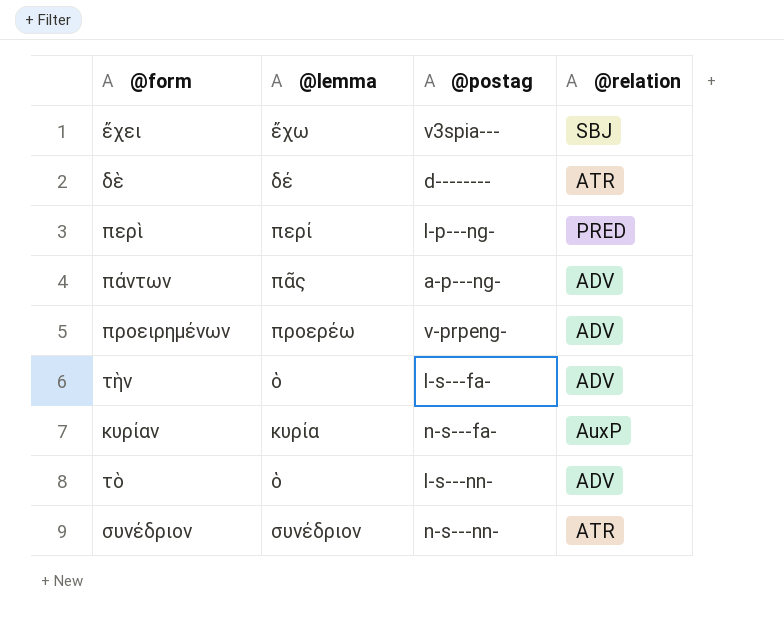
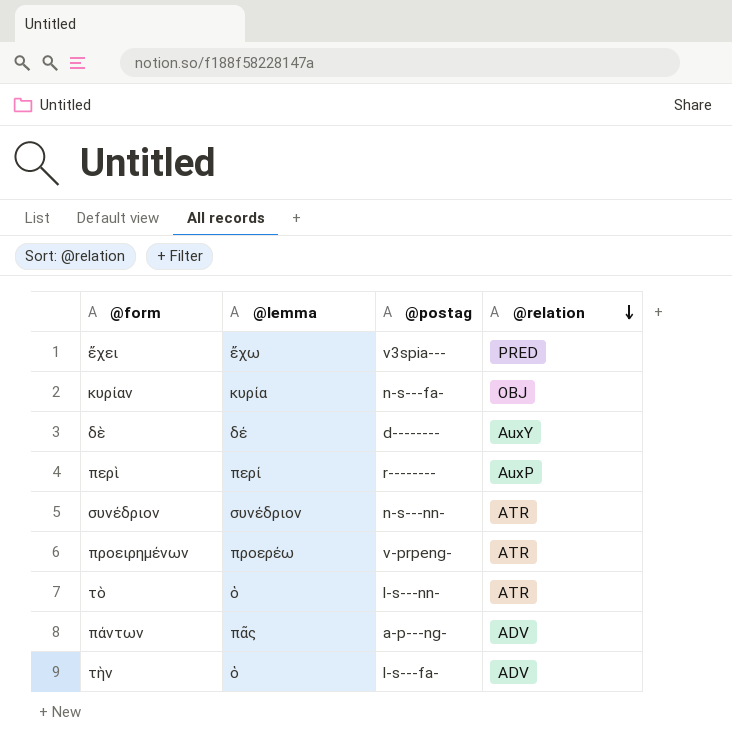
row order: none -> @relation descending
ἔχει | @relation: SBJ -> PRED
κυρίαν | @relation: AuxP -> OBJ
δὲ | @relation: ATR -> AuxY
περὶ | @postag: l-p---ng- -> r--------
περὶ | @relation: PRED -> AuxP
προειρημένων | @relation: ADV -> ATR
τὸ | @relation: ADV -> ATR

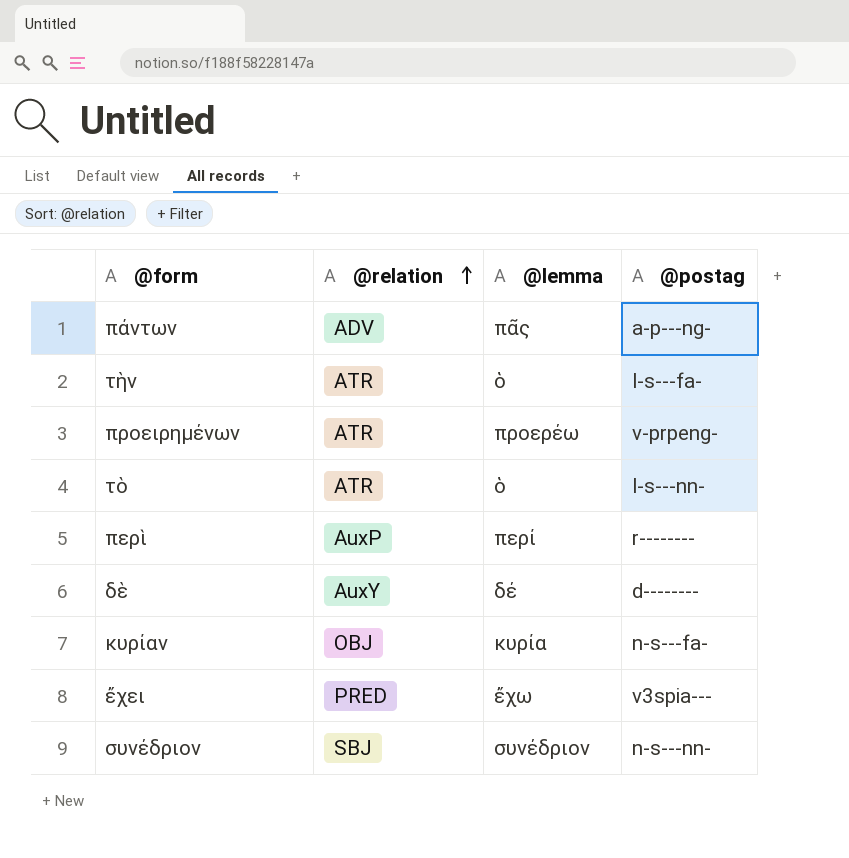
row order: @relation descending -> @relation ascending
column @relation | position: 4 -> 2
τὴν | @relation: ADV -> ATR
συνέδριον | @relation: ATR -> SBJ

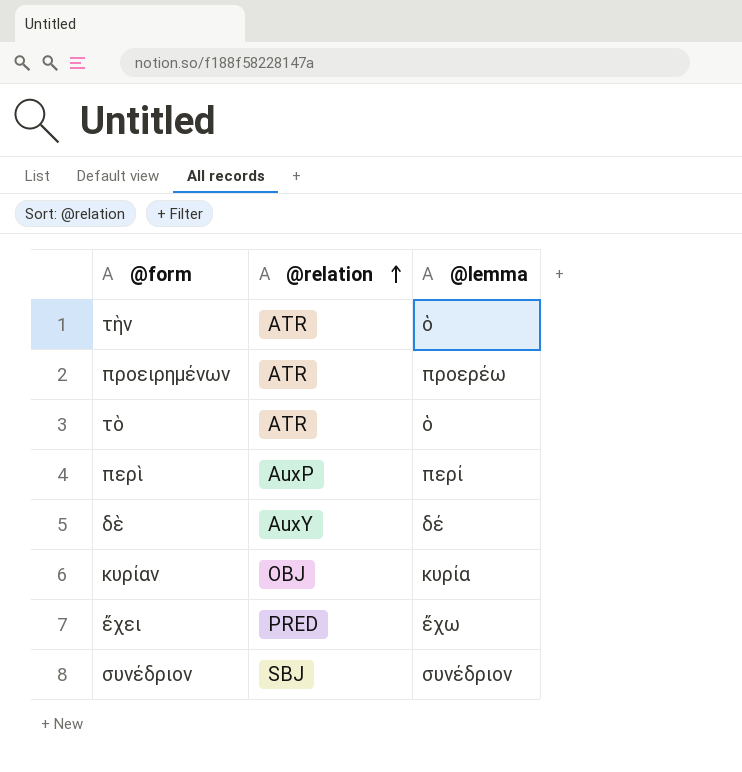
column @postag | position: 4 -> none
row πάντων: ADV | πᾶς | a-p---ng- -> none

